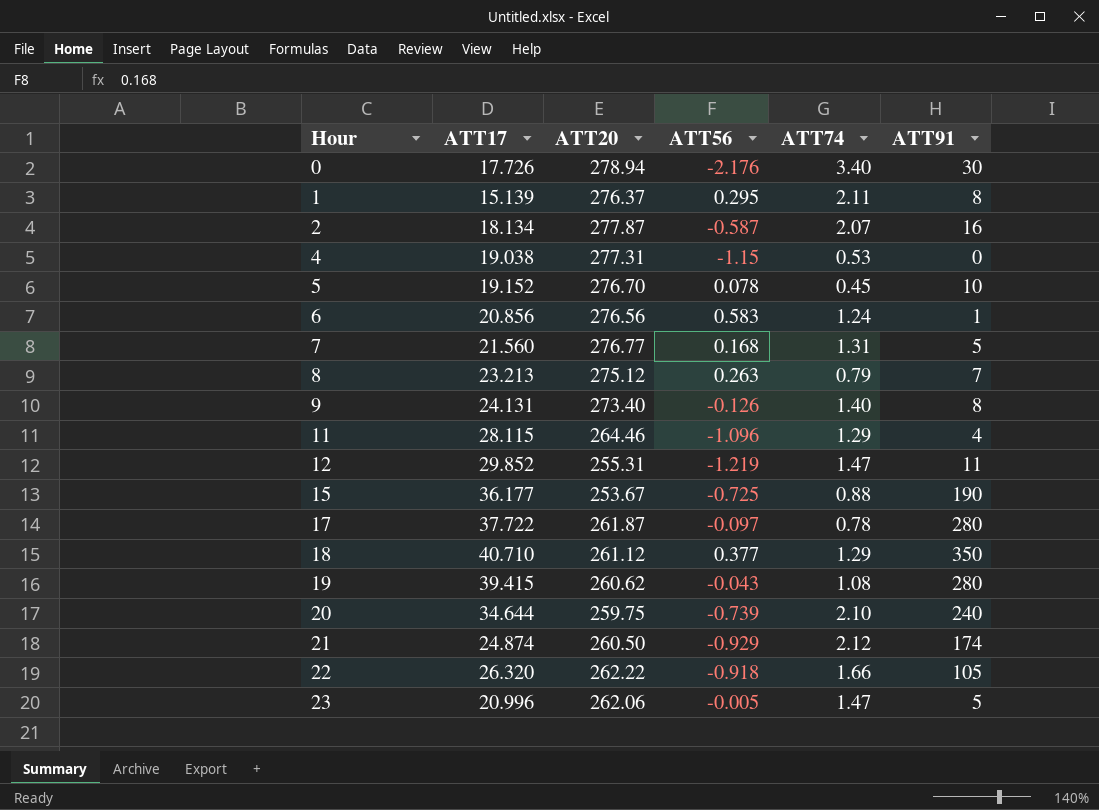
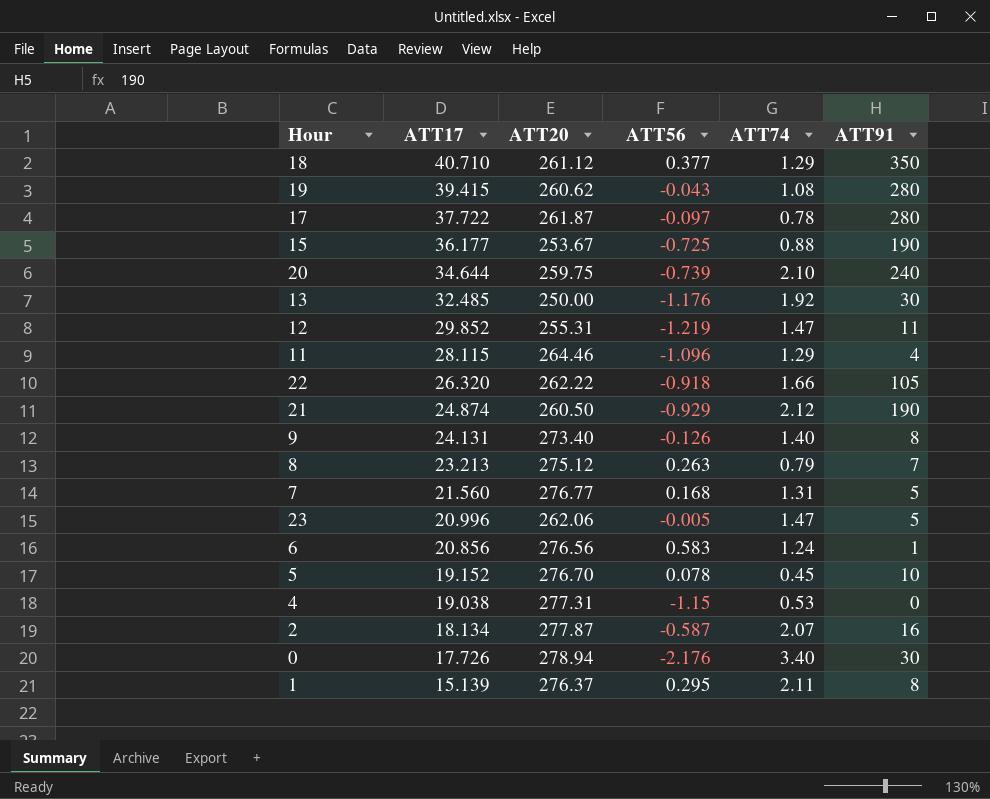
row order: Hour ascending -> ATT17 descending
row 13: none -> 32.485 | 250.00 | -1.176 | 1.92 | 30
21 | ATT91: 174 -> 190

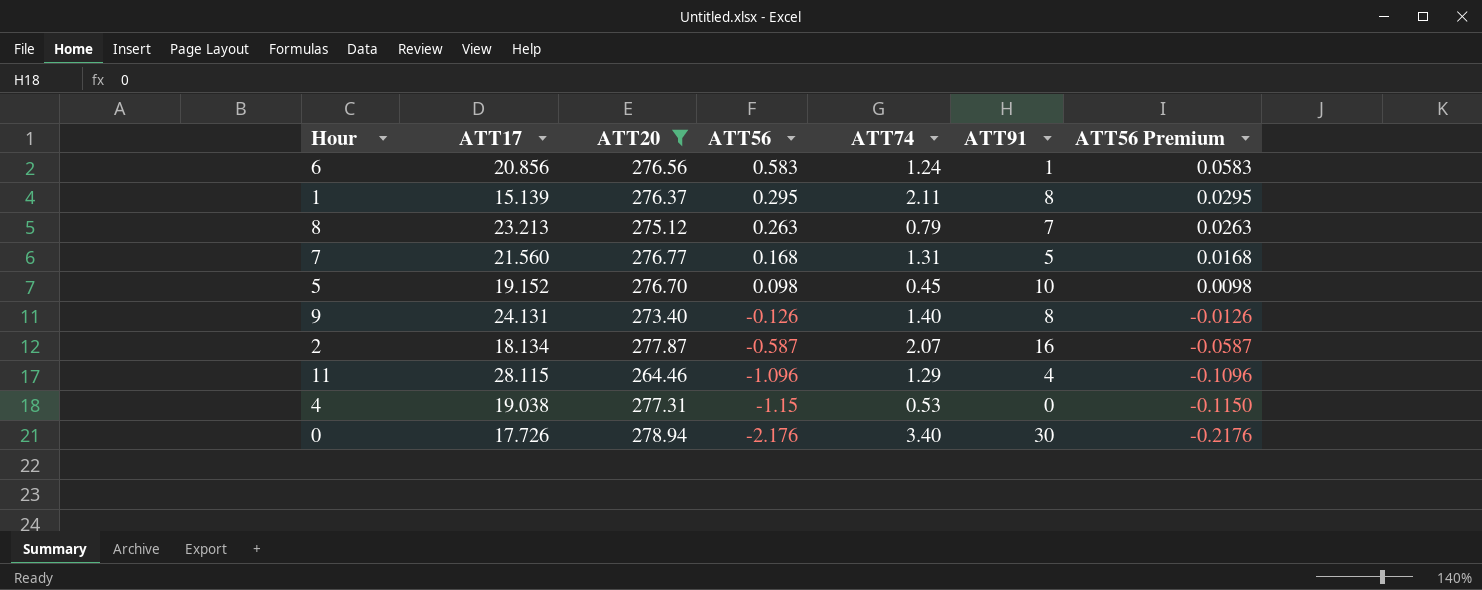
filter: none -> ATT20 >= 264.46
row order: ATT17 descending -> ATT56 descending
column ATT56 Premium | formula: none -> [ATT56] * 0.1
5 | ATT56: 0.078 -> 0.098

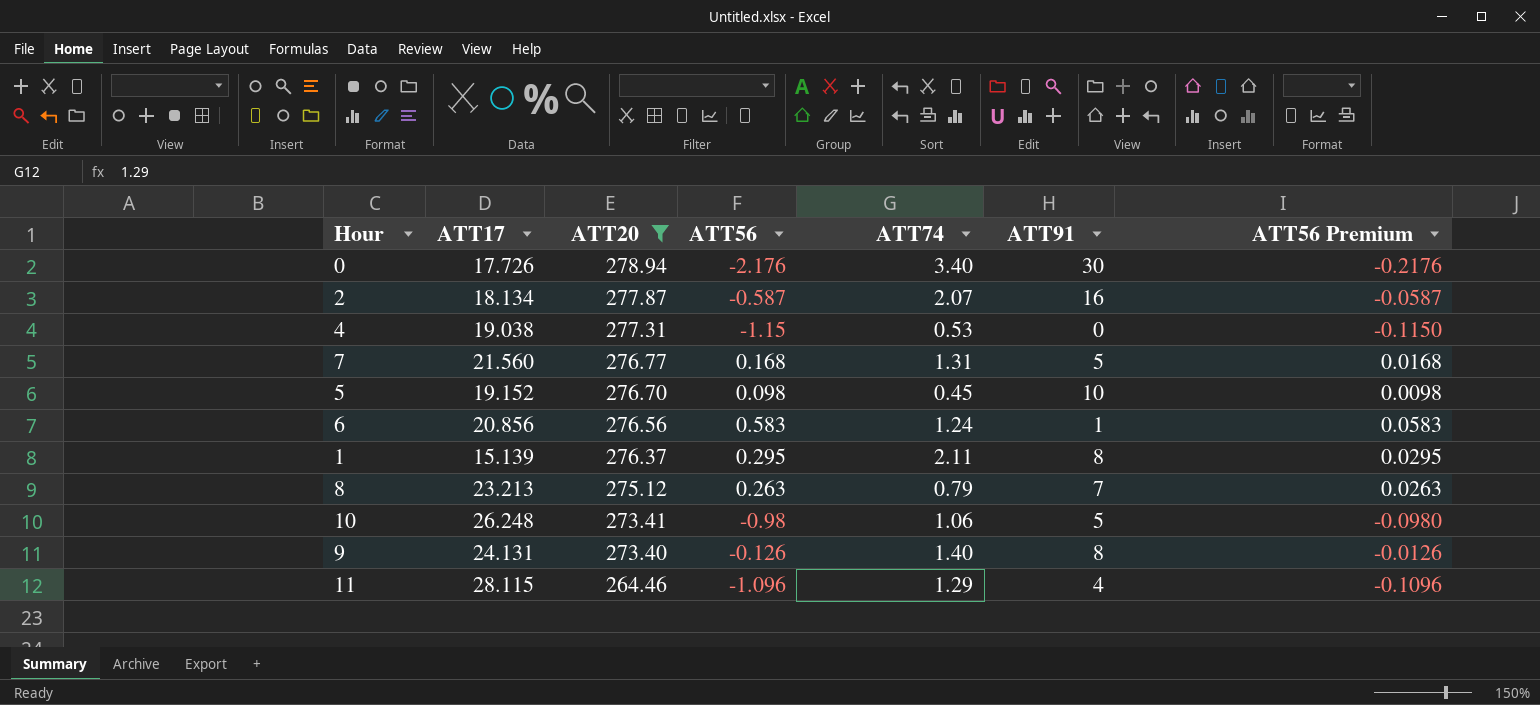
row order: ATT56 descending -> ATT20 descending
row 10: none -> 26.248 | 273.41 | -0.98 | 1.06 | 5 | -0.0980

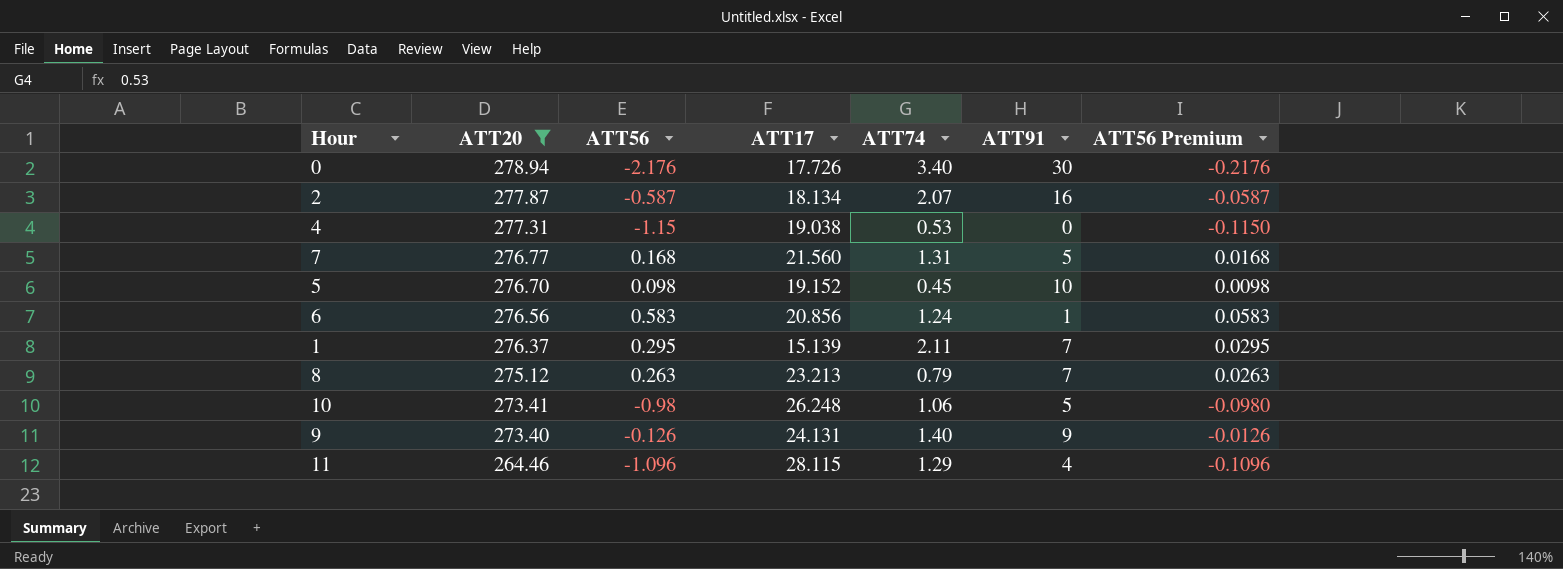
column ATT17 | position: 2 -> 4
1 | ATT91: 8 -> 7
9 | ATT91: 8 -> 9

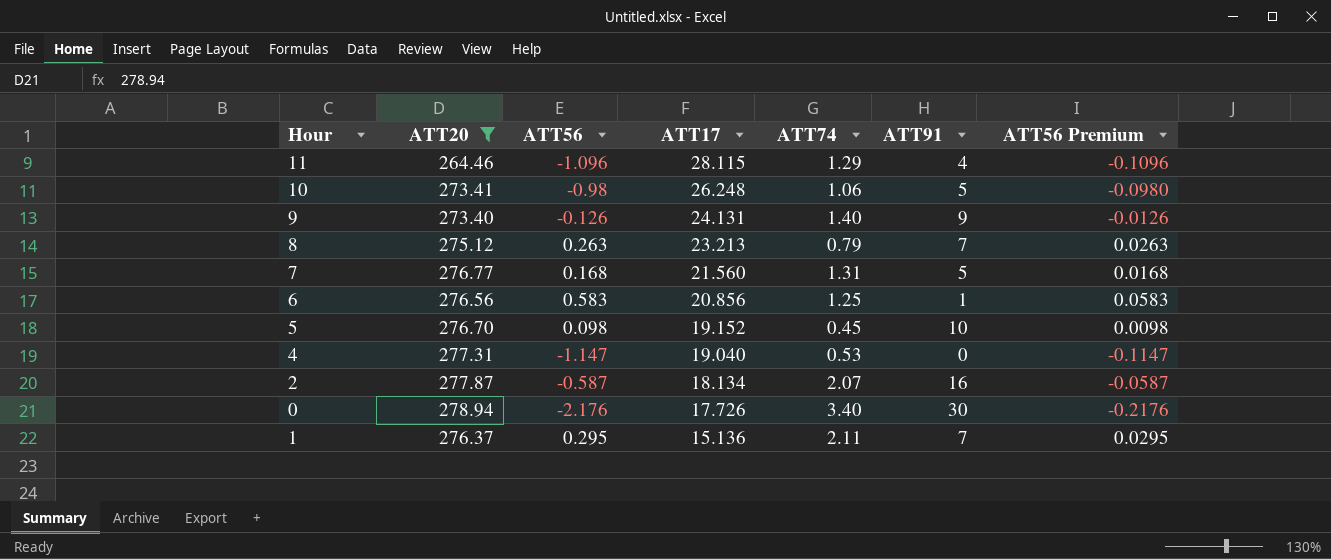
row order: ATT20 descending -> ATT17 descending
6 | ATT74: 1.24 -> 1.25
4 | ATT56: -1.15 -> -1.147
4 | ATT17: 19.038 -> 19.040
4 | ATT56 Premium: -0.1150 -> -0.1147
1 | ATT17: 15.139 -> 15.136

